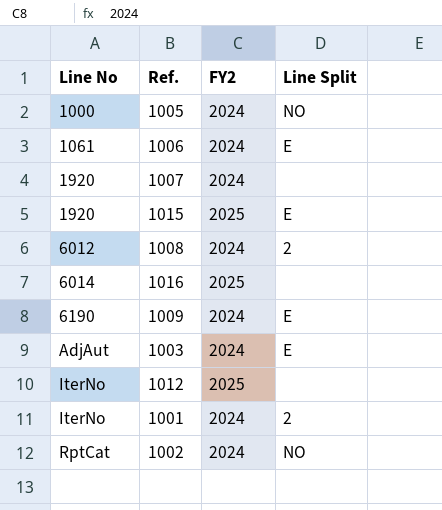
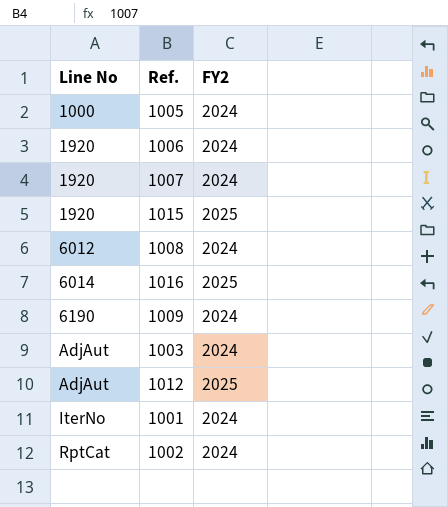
column Line Split | position: 4 -> none
1006 | Line No: 1061 -> 1920
1012 | Line No: IterNo -> AdjAut

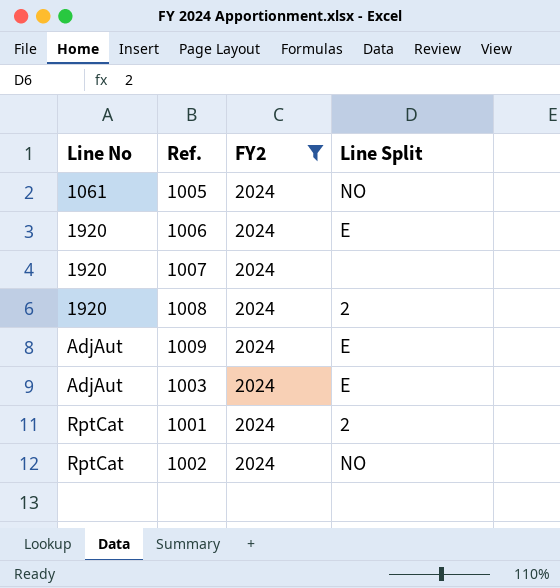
filter: none -> FY2 = 2024
column Line Split | position: none -> 4
1005 | Line No: 1000 -> 1061
1008 | Line No: 6012 -> 1920
1009 | Line No: 6190 -> AdjAut
1001 | Line No: IterNo -> RptCat

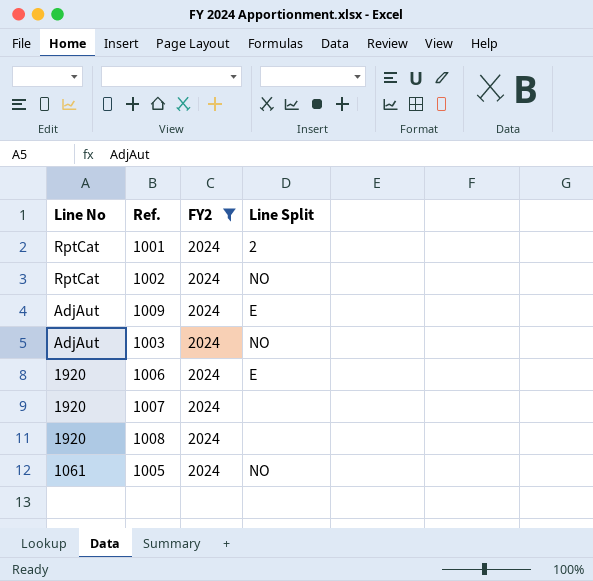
row order: Line No ascending -> Line No descending
1003 | Line Split: E -> NO
1008 | Line Split: 2 -> none

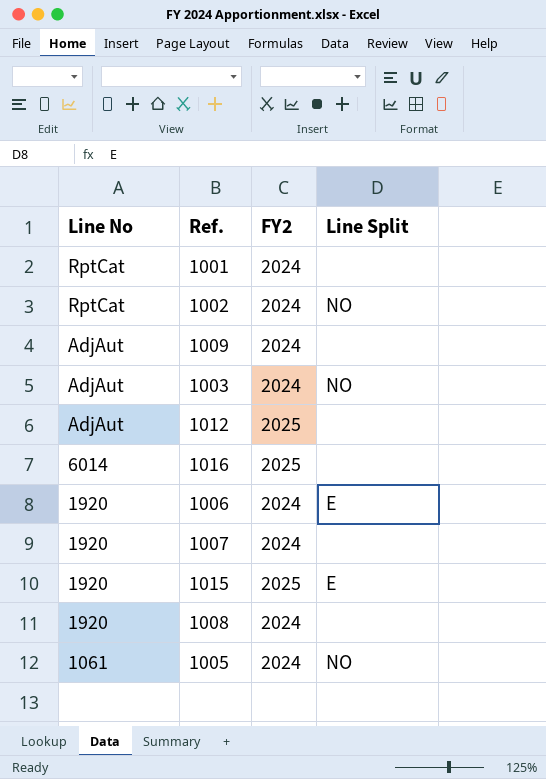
filter: FY2 = 2024 -> none
1001 | Line Split: 2 -> none
1009 | Line Split: E -> none

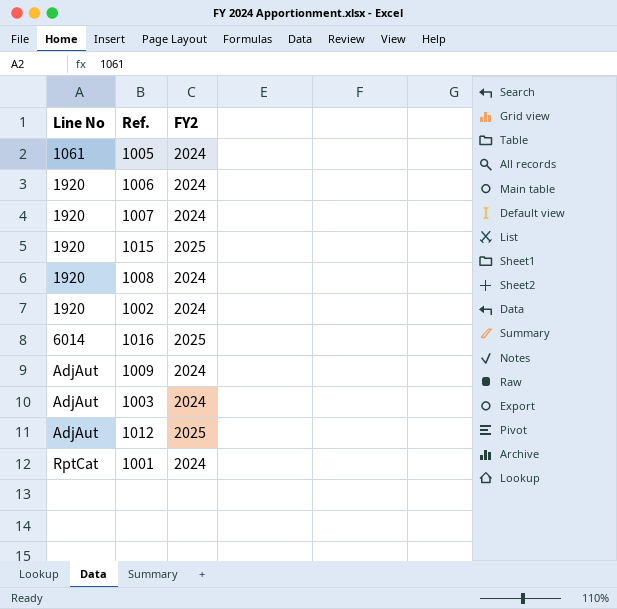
row order: Line No descending -> Line No ascending
column Line Split | position: 4 -> none
1002 | Line No: RptCat -> 1920

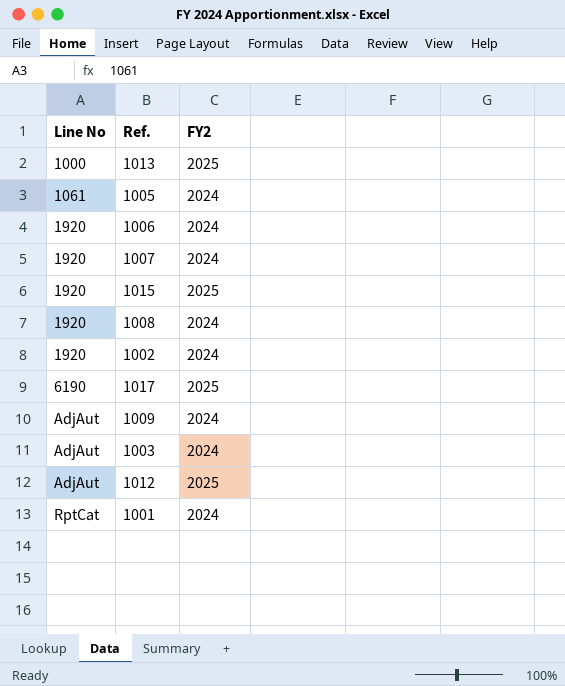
row 1016: 6014 | 2025 -> none
row 1013: none -> 1000 | 2025
row 1017: none -> 6190 | 2025

